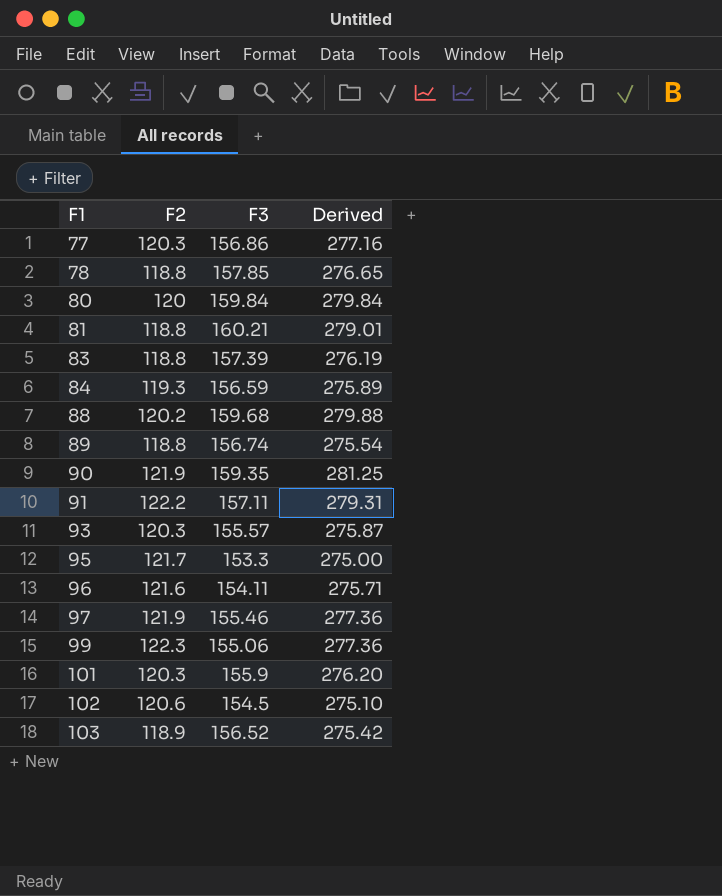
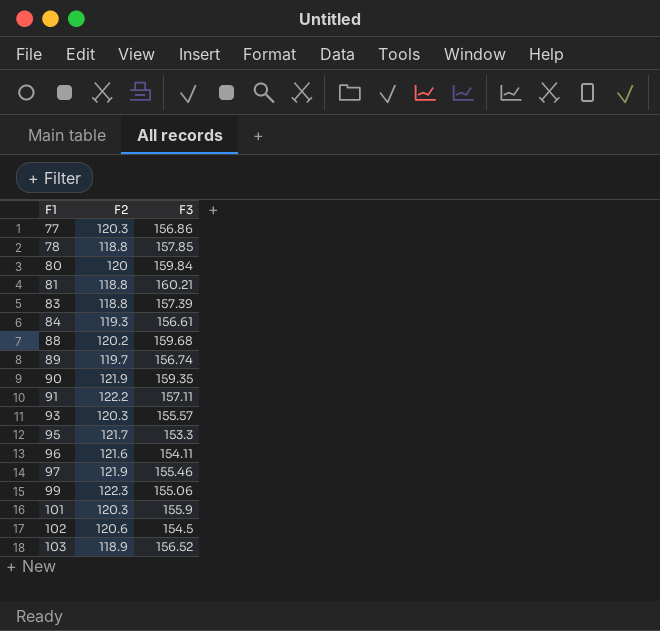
column Derived | formula: [F2] + [F3] -> none
84 | F3: 156.59 -> 156.61
89 | F2: 118.8 -> 119.7

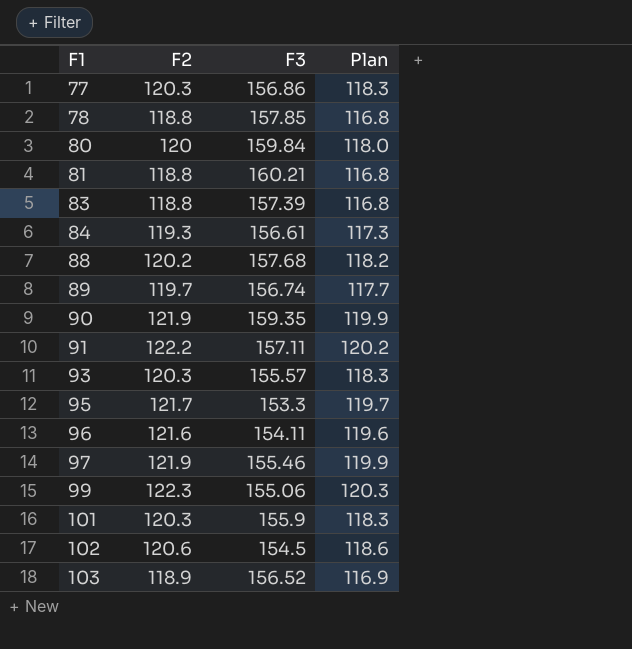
column Plan | formula: none -> [F2] - 2
88 | F3: 159.68 -> 157.68

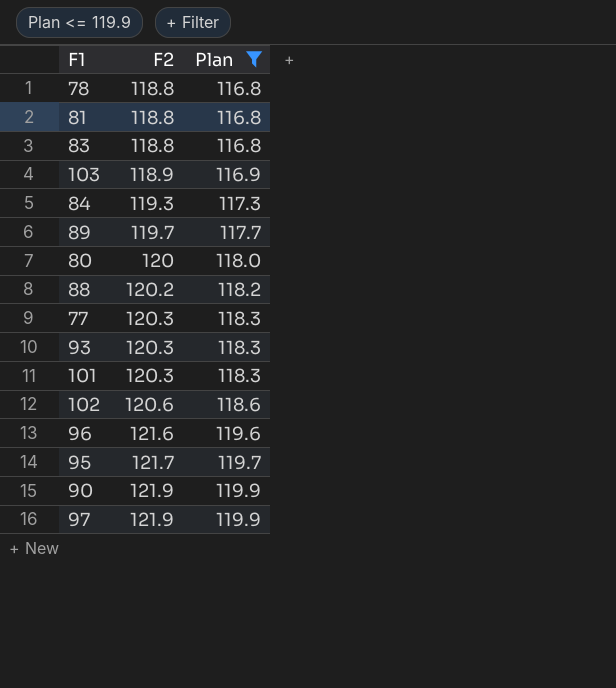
filter: none -> Plan <= 119.9
row order: F1 ascending -> F2 ascending
column F3 | position: 3 -> none

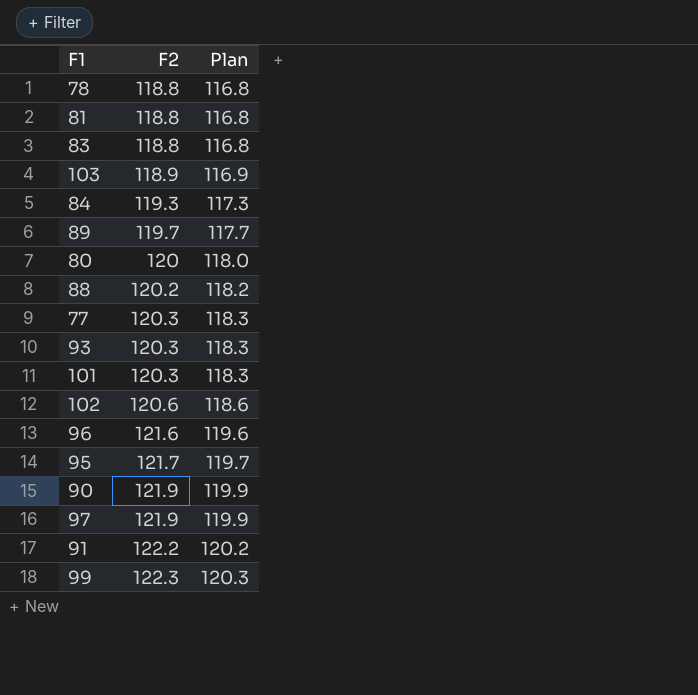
filter: Plan <= 119.9 -> none

